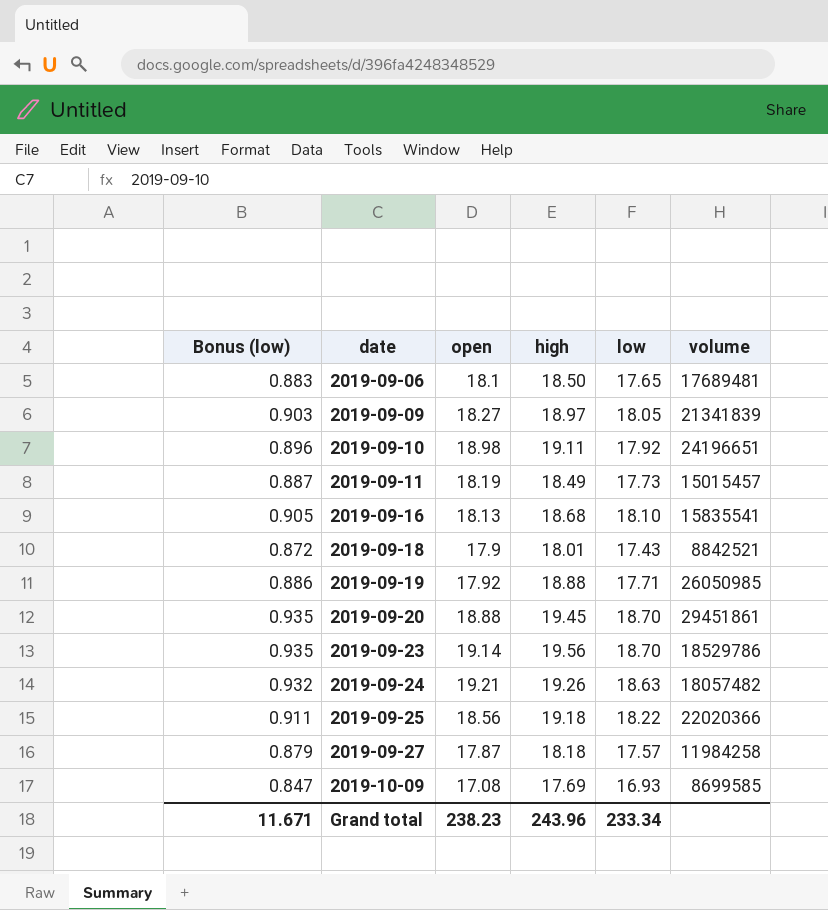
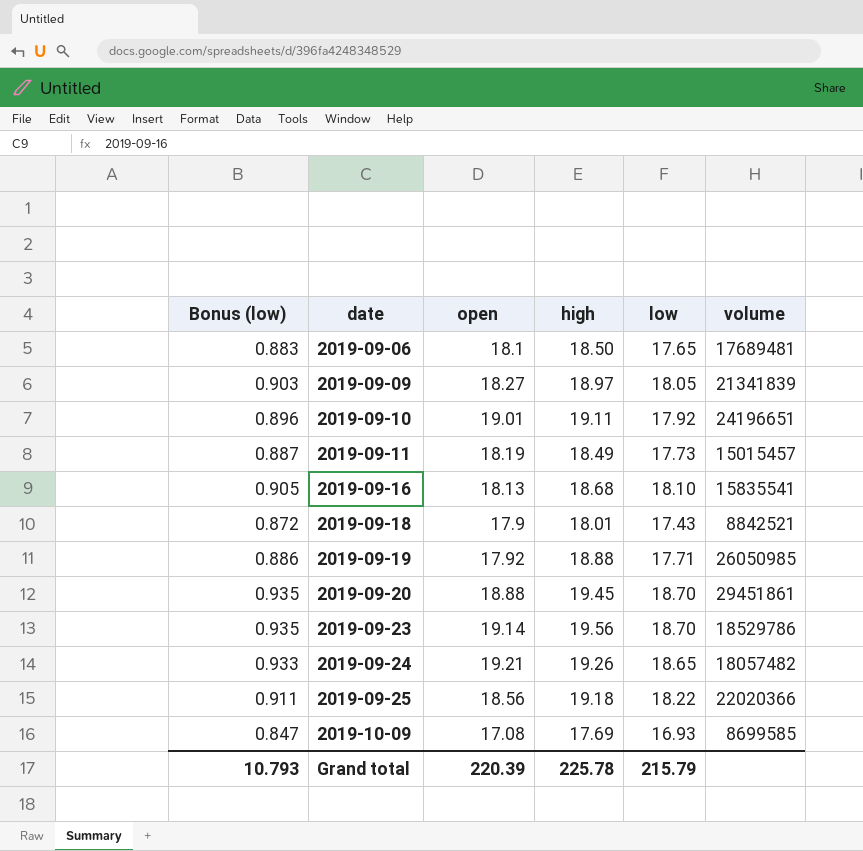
row 2019-09-27: 0.879 | 17.87 | 18.18 | 17.57 | 11984258 -> none
2019-09-10 | open: 18.98 -> 19.01
2019-09-24 | Bonus (low): 0.932 -> 0.933
2019-09-24 | low: 18.63 -> 18.65
Grand total | Bonus (low): 11.671 -> 10.793
Grand total | open: 238.23 -> 220.39
Grand total | high: 243.96 -> 225.78
Grand total | low: 233.34 -> 215.79

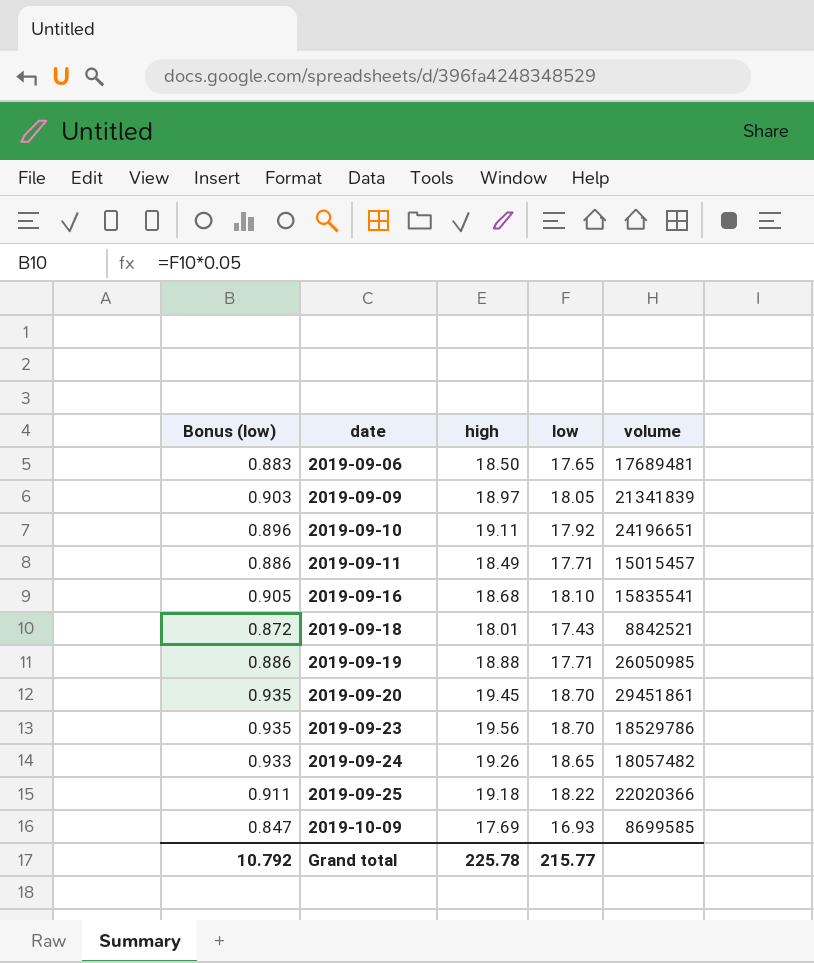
column open | position: 3 -> none
2019-09-11 | Bonus (low): 0.887 -> 0.886
2019-09-11 | low: 17.73 -> 17.71
Grand total | Bonus (low): 10.793 -> 10.792
Grand total | low: 215.79 -> 215.77

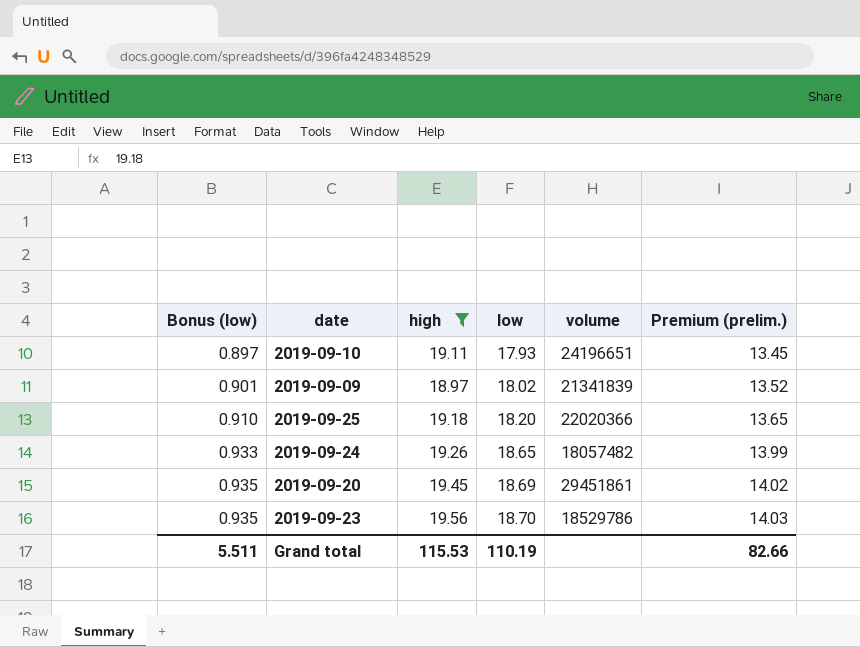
filter: none -> high >= 18.97
row order: date ascending -> Bonus (low) ascending
column Premium (prelim.) | formula: none -> [low] * 0.75
2019-09-10 | Bonus (low): 0.896 -> 0.897
2019-09-10 | low: 17.92 -> 17.93
2019-09-09 | Bonus (low): 0.903 -> 0.901
2019-09-09 | low: 18.05 -> 18.02
2019-09-25 | Bonus (low): 0.911 -> 0.910
2019-09-25 | low: 18.22 -> 18.20
2019-09-20 | low: 18.70 -> 18.69
Grand total | Bonus (low): 10.792 -> 5.511
Grand total | high: 225.78 -> 115.53
Grand total | low: 215.77 -> 110.19

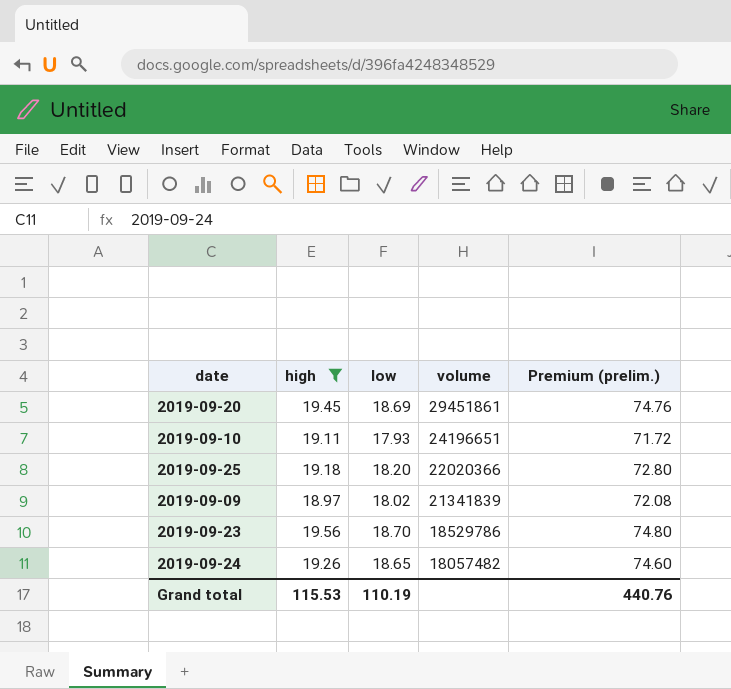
row order: Bonus (low) ascending -> volume descending
column Bonus (low) | formula: [low] * 0.05 -> none
column Premium (prelim.) | formula: [low] * 0.75 -> [low] * 4
Grand total | Premium (prelim.): 82.66 -> 440.76

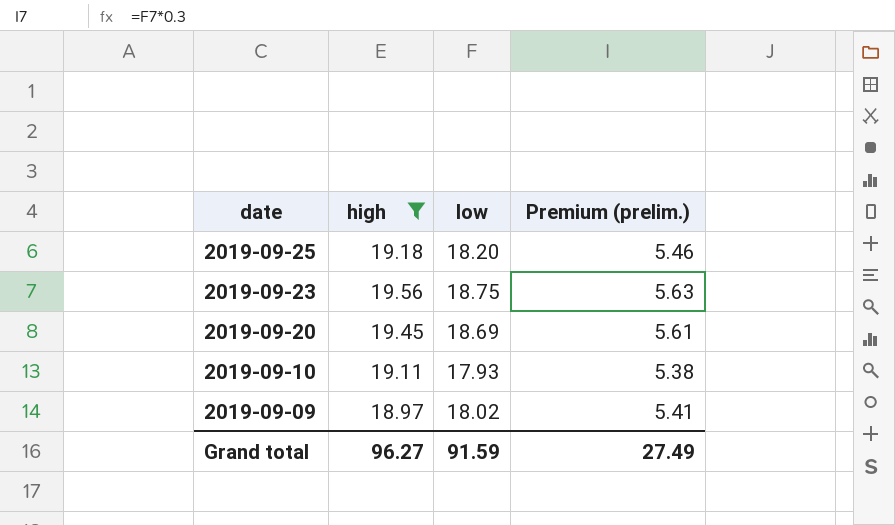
row order: volume descending -> date descending
column volume | position: 4 -> none
column Premium (prelim.) | formula: [low] * 4 -> [low] * 0.3
row 2019-09-24: 19.26 | 18.65 | 18057482 | 74.60 -> none
2019-09-23 | low: 18.70 -> 18.75
Grand total | high: 115.53 -> 96.27
Grand total | low: 110.19 -> 91.59
Grand total | Premium (prelim.): 440.76 -> 27.49

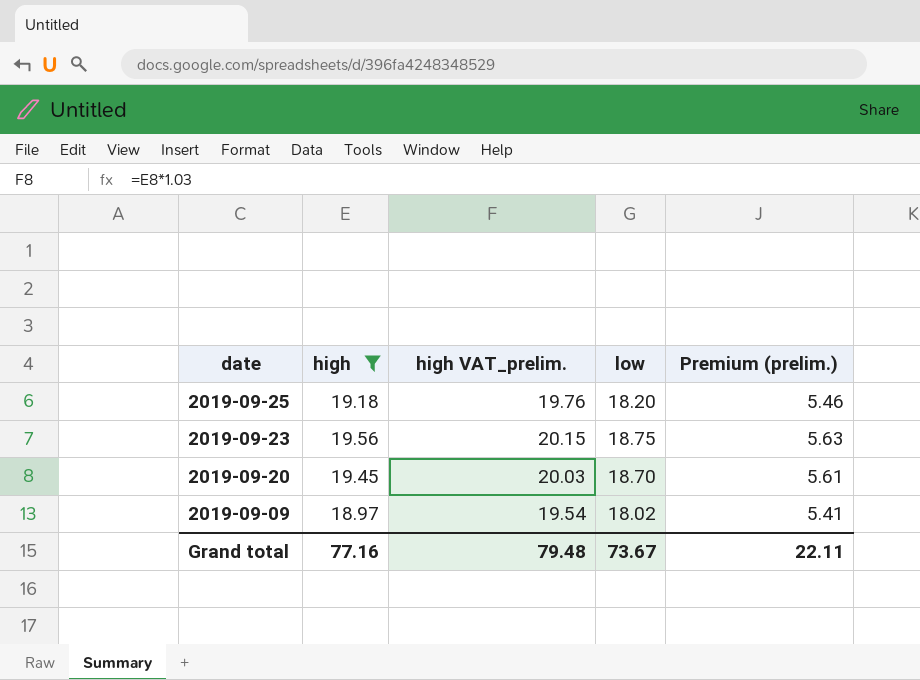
column high VAT_prelim. | formula: none -> [high] * 1.03
row 2019-09-10: 19.11 | 17.93 | 5.38 -> none
2019-09-20 | low: 18.69 -> 18.70
Grand total | high: 96.27 -> 77.16
Grand total | low: 91.59 -> 73.67
Grand total | Premium (prelim.): 27.49 -> 22.11

